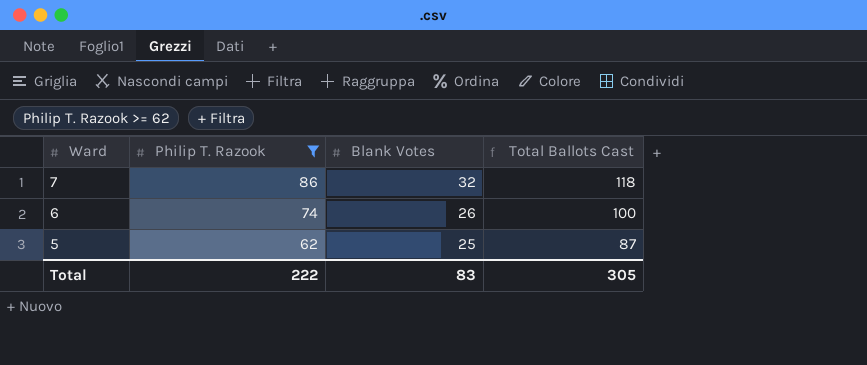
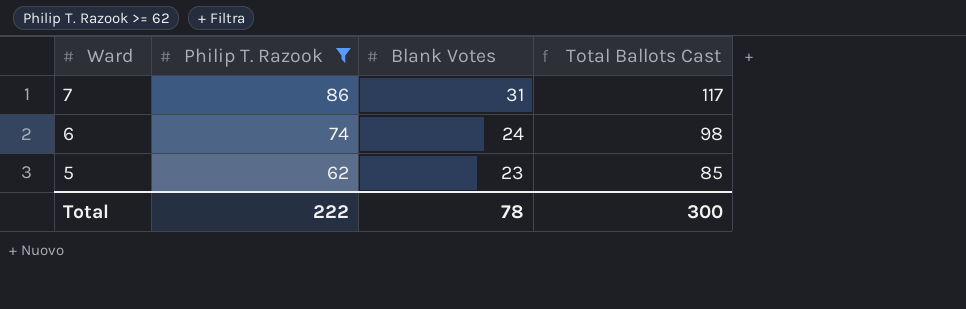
7 | Blank Votes: 32 -> 31
7 | Total Ballots Cast: 118 -> 117
6 | Blank Votes: 26 -> 24
6 | Total Ballots Cast: 100 -> 98
5 | Blank Votes: 25 -> 23
5 | Total Ballots Cast: 87 -> 85
Total | Blank Votes: 83 -> 78
Total | Total Ballots Cast: 305 -> 300

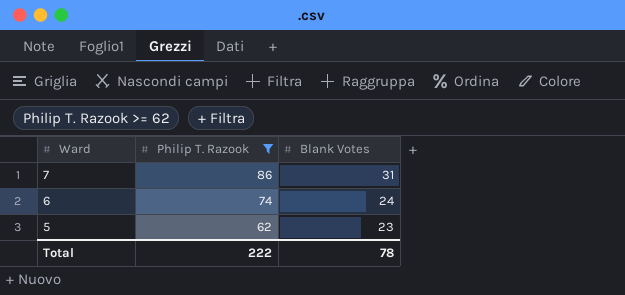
column Total Ballots Cast | formula: [Philip T. Razook] + [Blank Votes] -> none

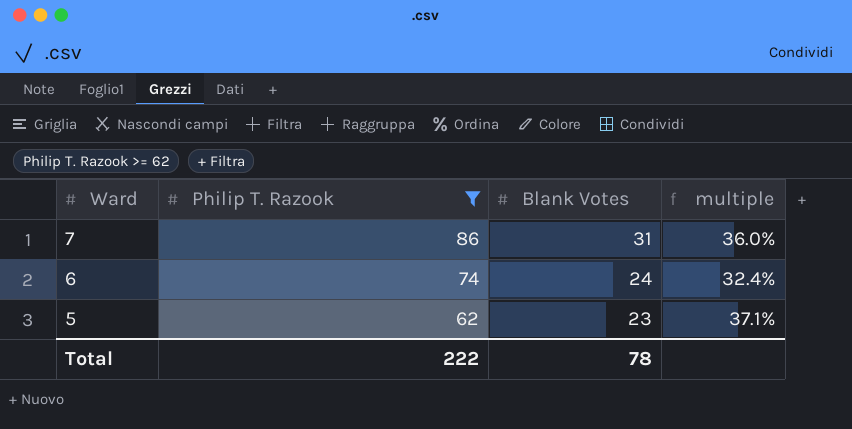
column multiple | formula: none -> [Blank Votes] / [Philip T. Razook]

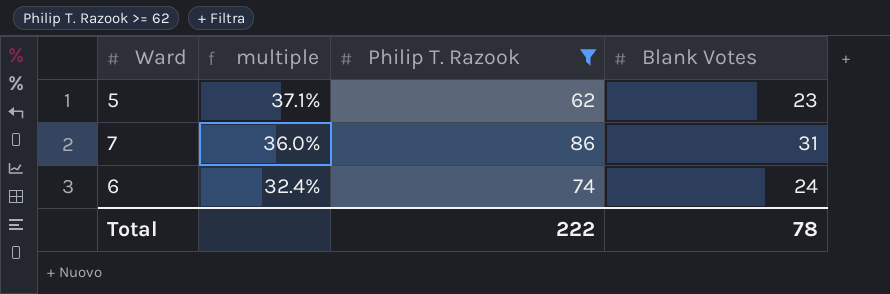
row order: Ward descending -> multiple descending
column multiple | position: 4 -> 2

